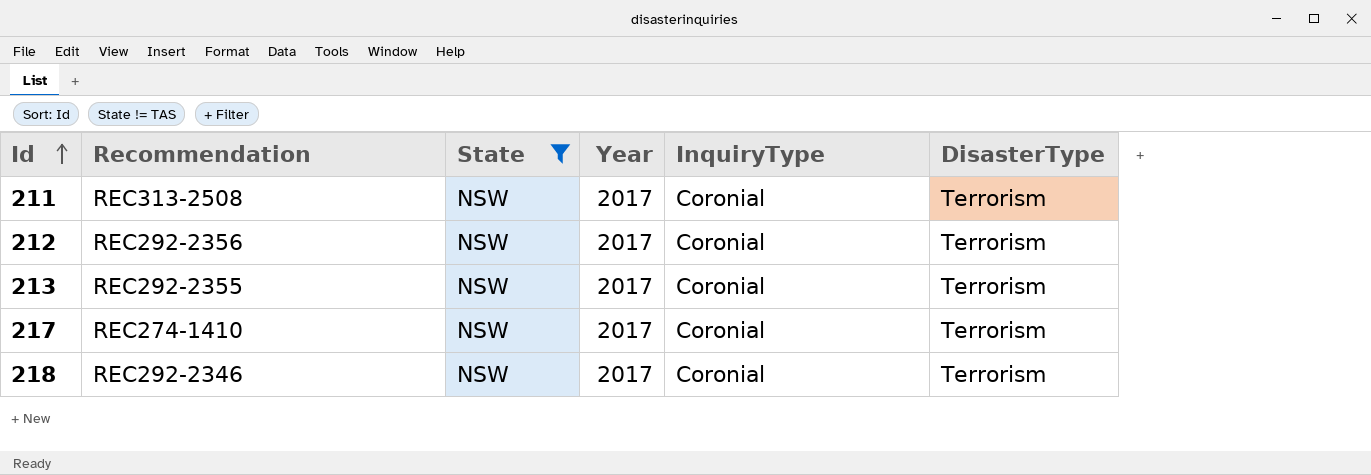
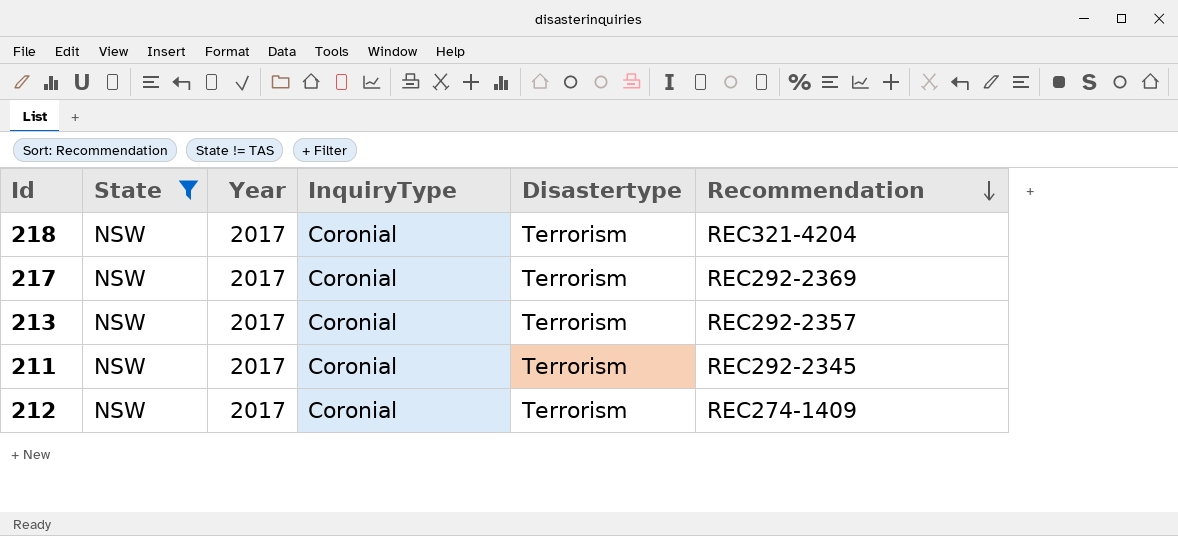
row order: Id ascending -> Recommendation descending
column name: DisasterType -> Disastertype
column Recommendation | position: 2 -> 6
218 | Recommendation: REC292-2346 -> REC321-4204
217 | Recommendation: REC274-1410 -> REC292-2369
213 | Recommendation: REC292-2355 -> REC292-2357
211 | Recommendation: REC313-2508 -> REC292-2345
212 | Recommendation: REC292-2356 -> REC274-1409

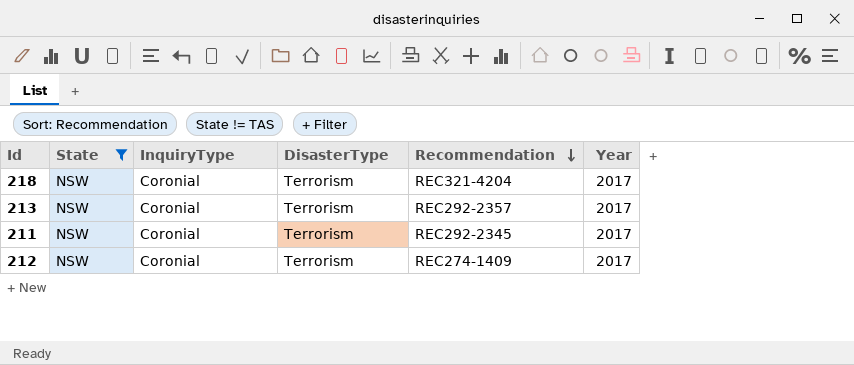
column name: Disastertype -> DisasterType
column Year | position: 3 -> 6
row 217: NSW | 2017 | Coronial | Terrorism | REC292-2369 -> none

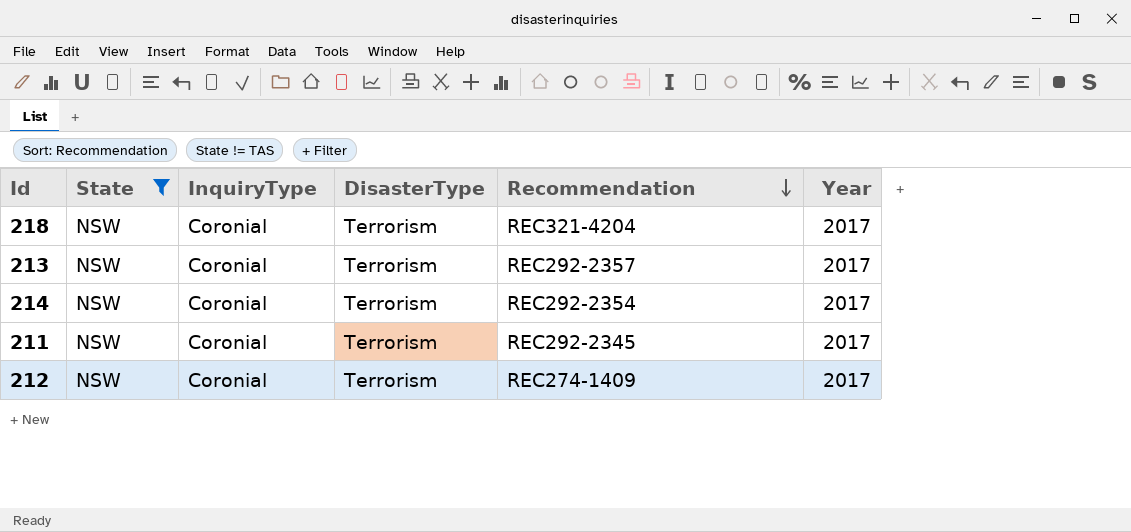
row 214: none -> NSW | Coronial | Terrorism | REC292-2354 | 2017

